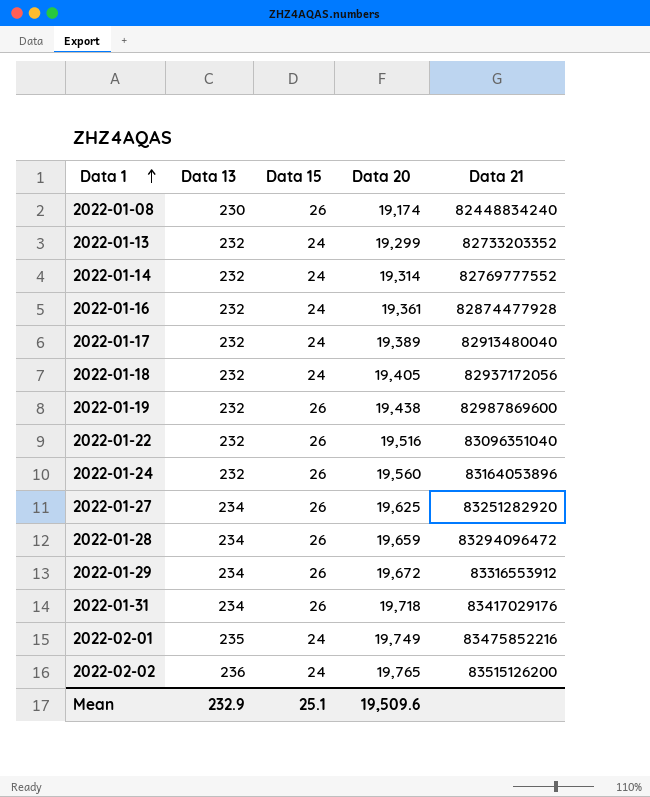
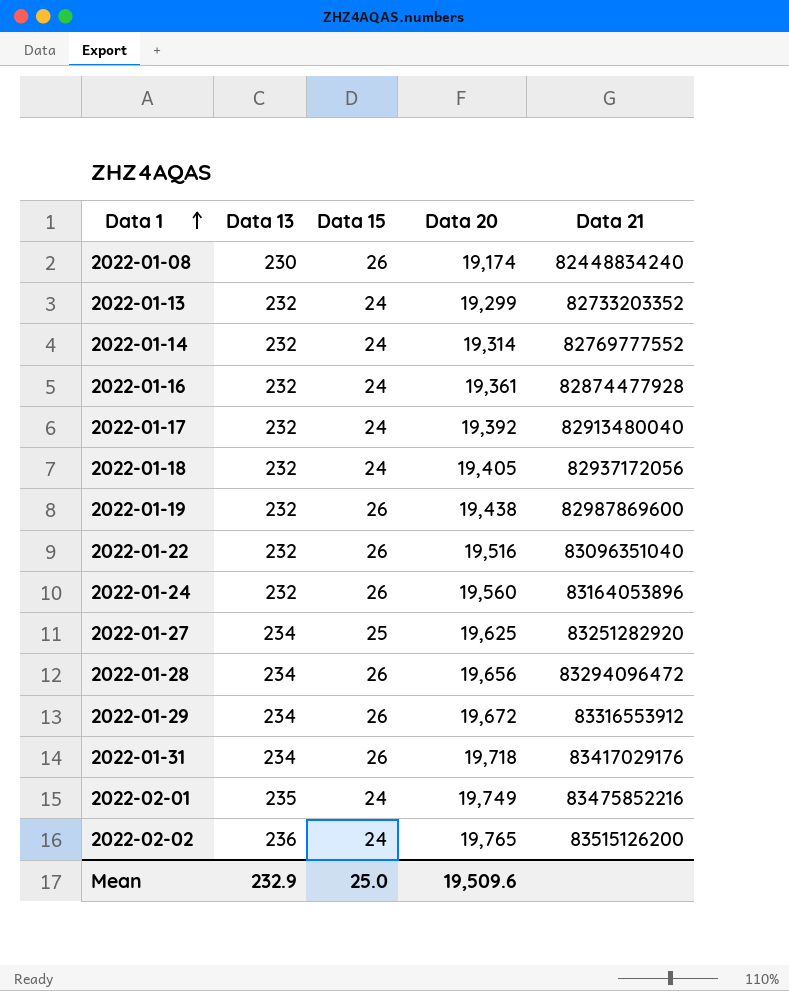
2022-01-17 | Data 20: 19,389 -> 19,392
2022-01-27 | Data 15: 26 -> 25
2022-01-28 | Data 20: 19,659 -> 19,656
Mean | Data 15: 25.1 -> 25.0

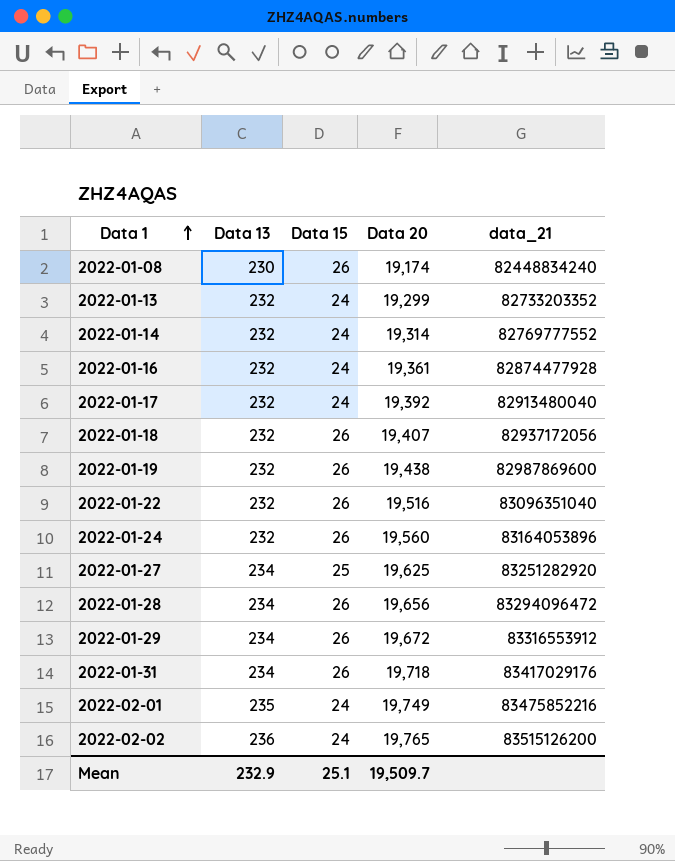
column name: Data 21 -> data_21
2022-01-18 | Data 15: 24 -> 26
2022-01-18 | Data 20: 19,405 -> 19,407
Mean | Data 15: 25.0 -> 25.1
Mean | Data 20: 19,509.6 -> 19,509.7

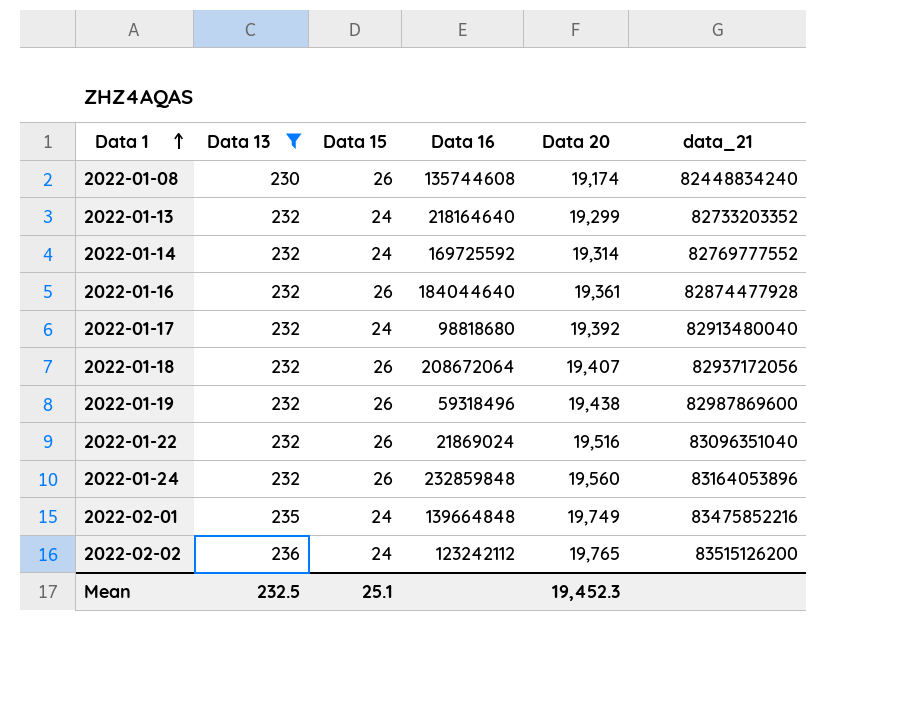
filter: none -> Data 13 != 234
column Data 16 | position: none -> 4
2022-01-16 | Data 15: 24 -> 26
Mean | Data 13: 232.9 -> 232.5
Mean | Data 20: 19,509.7 -> 19,452.3

